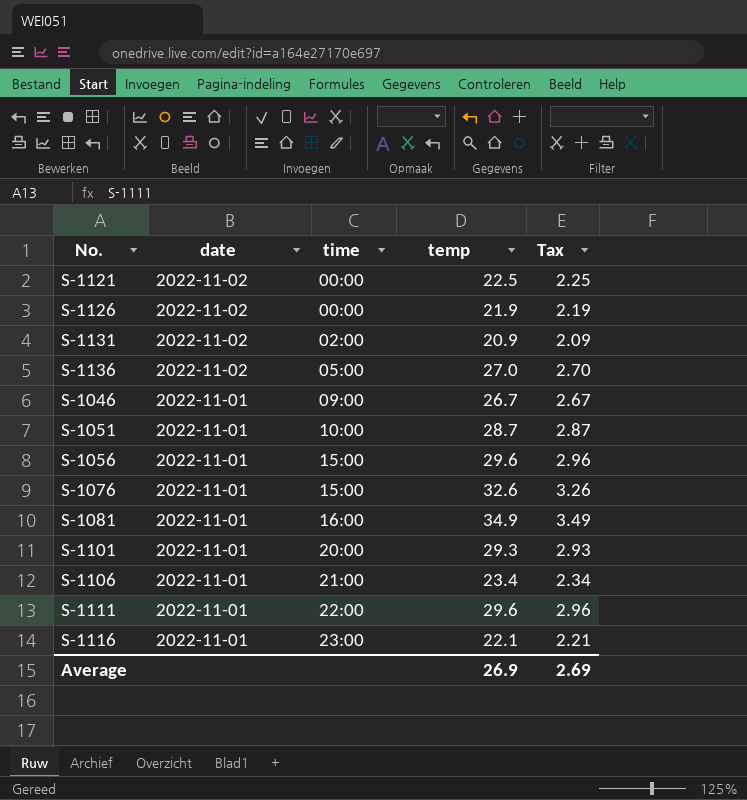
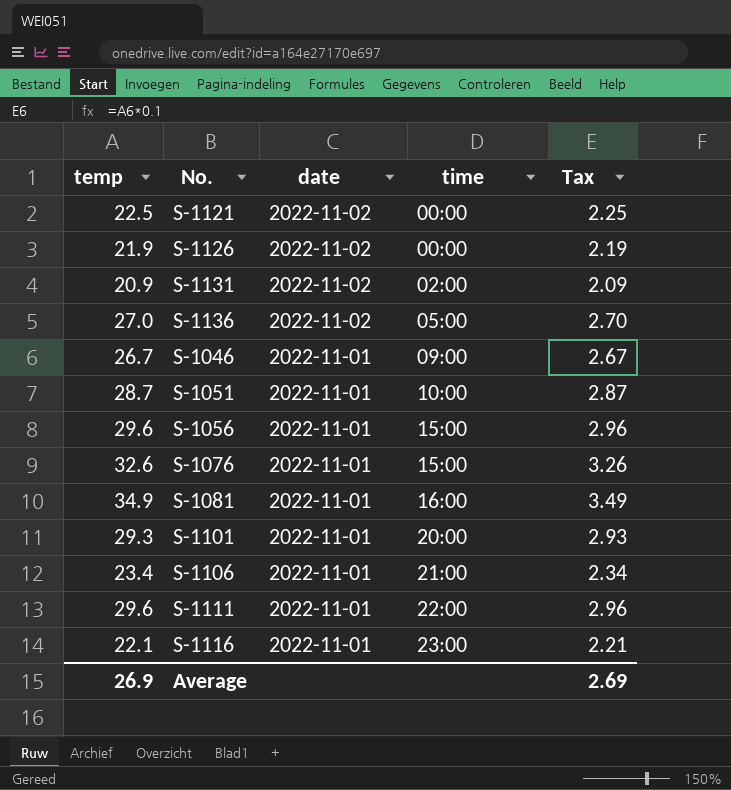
column temp | position: 4 -> 1

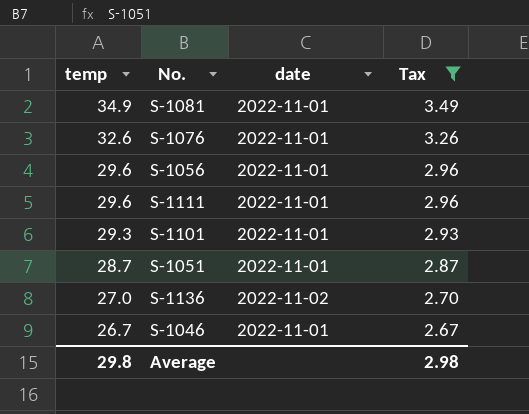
filter: none -> Tax >= 2.67
row order: date descending -> temp descending
column time | position: 4 -> none
Average | temp: 26.9 -> 29.8
Average | Tax: 2.69 -> 2.98

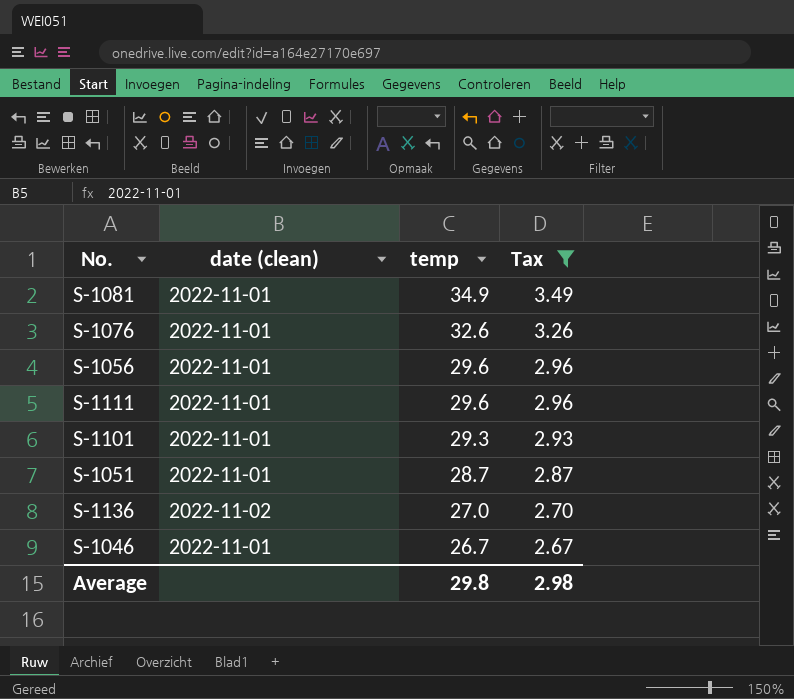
column name: date -> date (clean)
column temp | position: 1 -> 3

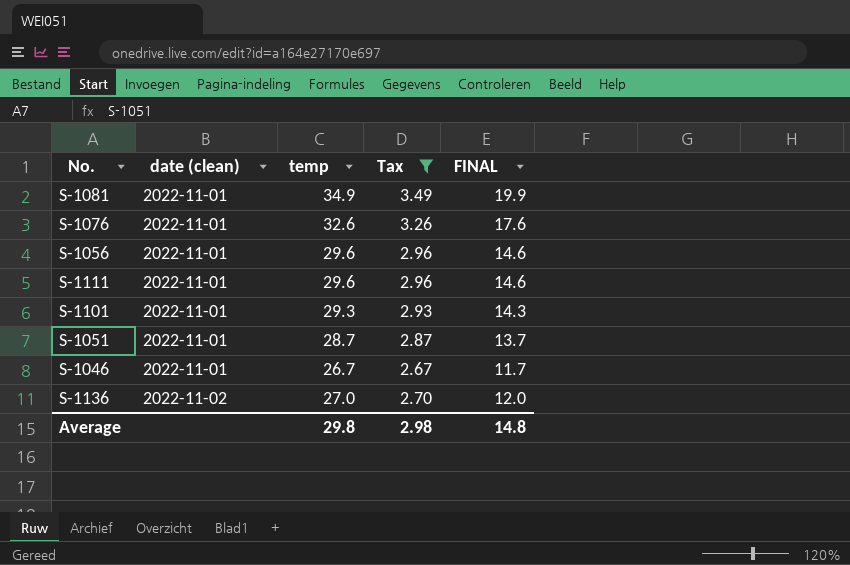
row order: temp descending -> date (clean) ascending
column FINAL | formula: none -> [temp] - 15

